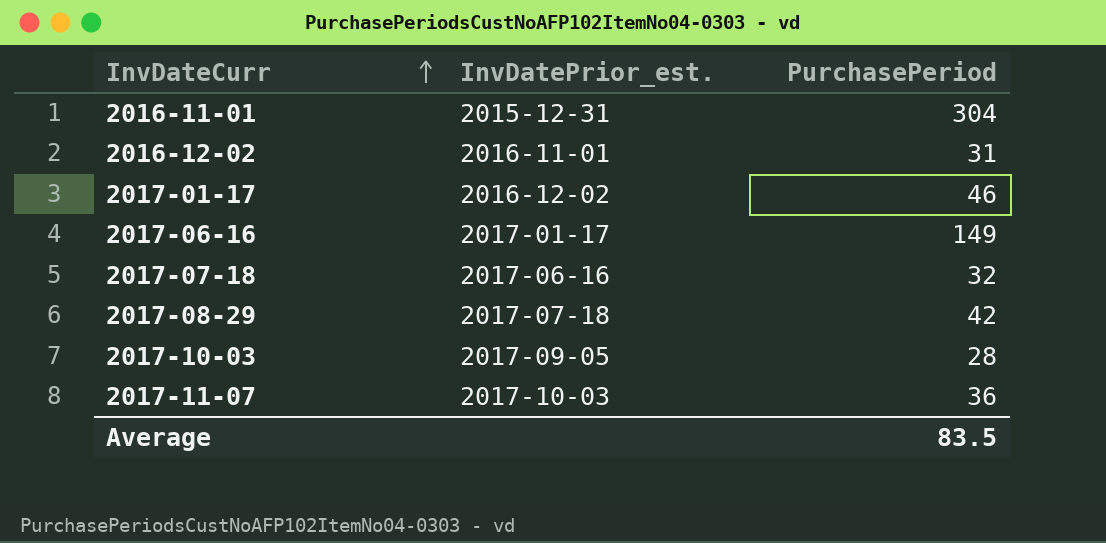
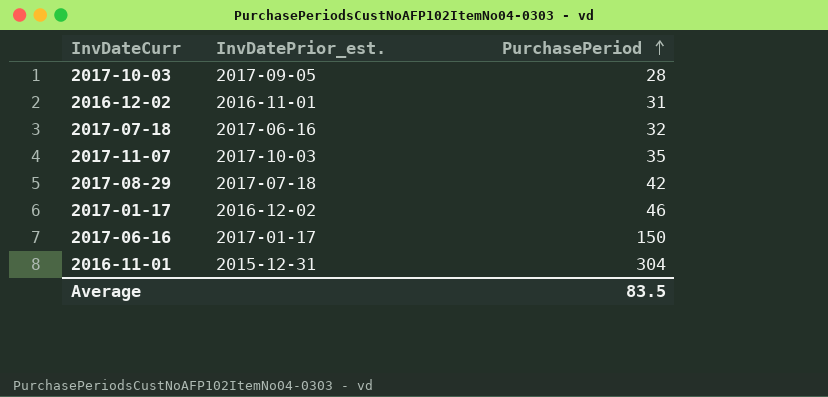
row order: InvDateCurr ascending -> PurchasePeriod ascending
2017-11-07 | PurchasePeriod: 36 -> 35
2017-06-16 | PurchasePeriod: 149 -> 150

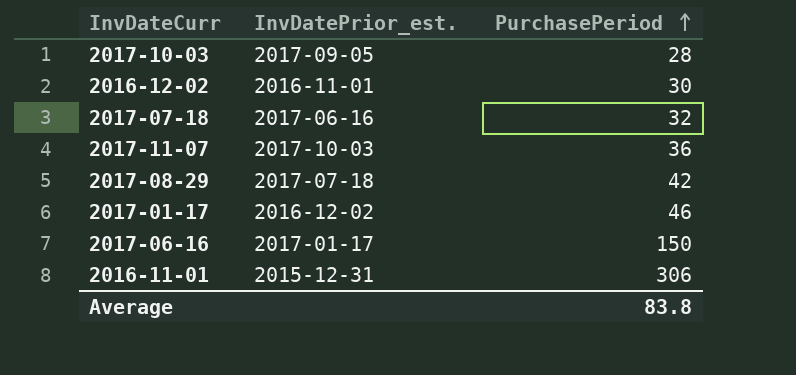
2016-12-02 | PurchasePeriod: 31 -> 30
2017-11-07 | PurchasePeriod: 35 -> 36
2016-11-01 | PurchasePeriod: 304 -> 306
Average | PurchasePeriod: 83.5 -> 83.8

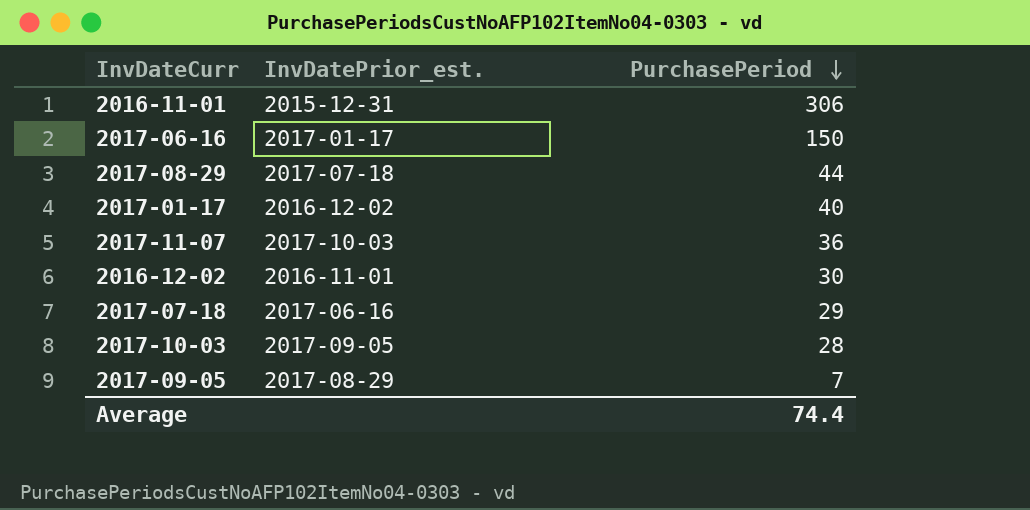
row order: PurchasePeriod ascending -> PurchasePeriod descending
2017-08-29 | PurchasePeriod: 42 -> 44
2017-01-17 | PurchasePeriod: 46 -> 40
2017-07-18 | PurchasePeriod: 32 -> 29
row 2017-09-05: none -> 2017-08-29 | 7
Average | PurchasePeriod: 83.8 -> 74.4

